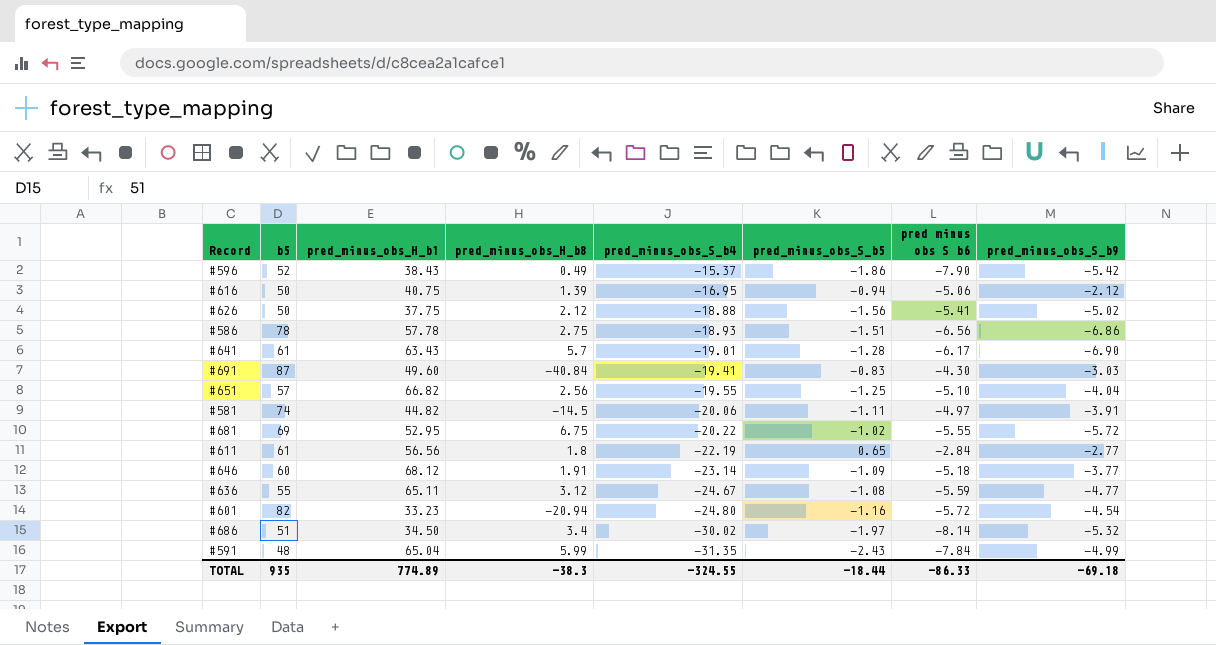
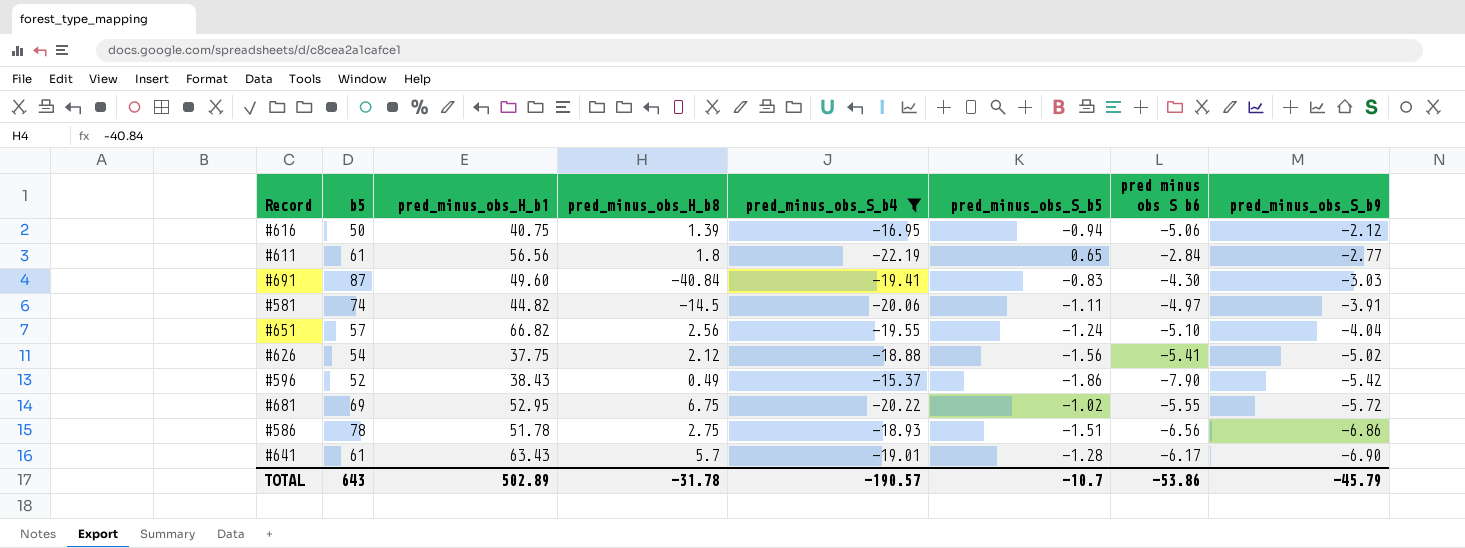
filter: none -> pred_minus_obs_S_b4 >= -22.19
row order: pred_minus_obs_S_b4 descending -> pred_minus_obs_S_b9 descending
#651 | pred_minus_obs_S_b5: -1.25 -> -1.24
#626 | b5: 50 -> 54
#586 | pred_minus_obs_H_b1: 57.78 -> 51.78
TOTAL | b5: 935 -> 643
TOTAL | pred_minus_obs_H_b1: 774.89 -> 502.89
TOTAL | pred_minus_obs_H_b8: -38.3 -> -31.78
TOTAL | pred_minus_obs_S_b4: -324.55 -> -190.57
TOTAL | pred_minus_obs_S_b5: -18.44 -> -10.7
TOTAL | pred minus obs S b6: -86.33 -> -53.86
TOTAL | pred_minus_obs_S_b9: -69.18 -> -45.79

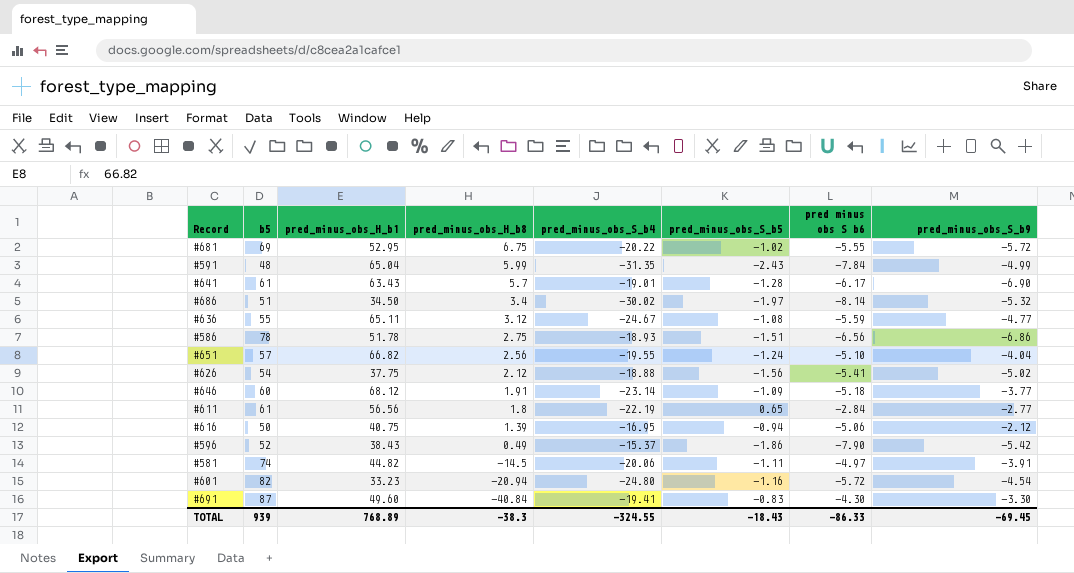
filter: pred_minus_obs_S_b4 >= -22.19 -> none
row order: pred_minus_obs_S_b9 descending -> pred_minus_obs_H_b8 descending
#691 | pred_minus_obs_S_b9: -3.03 -> -3.30
TOTAL | b5: 643 -> 939
TOTAL | pred_minus_obs_H_b1: 502.89 -> 768.89
TOTAL | pred_minus_obs_H_b8: -31.78 -> -38.3
TOTAL | pred_minus_obs_S_b4: -190.57 -> -324.55
TOTAL | pred_minus_obs_S_b5: -10.7 -> -18.43
TOTAL | pred minus obs S b6: -53.86 -> -86.33
TOTAL | pred_minus_obs_S_b9: -45.79 -> -69.45

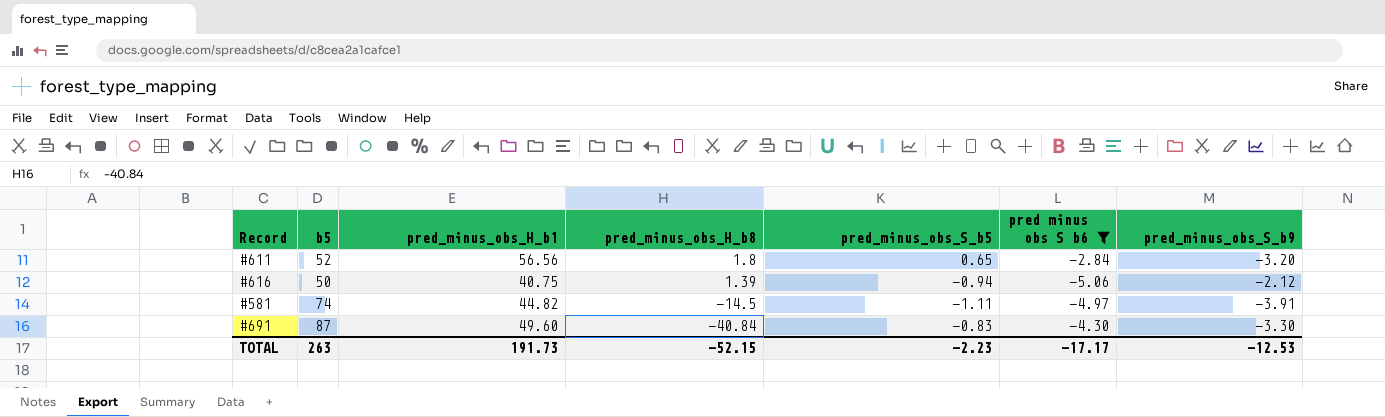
filter: none -> pred minus obs S b6 >= -5.06
column pred_minus_obs_S_b4 | position: 5 -> none
#611 | b5: 61 -> 52
#611 | pred_minus_obs_S_b9: -2.77 -> -3.20
TOTAL | b5: 939 -> 263
TOTAL | pred_minus_obs_H_b1: 768.89 -> 191.73
TOTAL | pred_minus_obs_H_b8: -38.3 -> -52.15
TOTAL | pred_minus_obs_S_b5: -18.43 -> -2.23
TOTAL | pred minus obs S b6: -86.33 -> -17.17
TOTAL | pred_minus_obs_S_b9: -69.45 -> -12.53

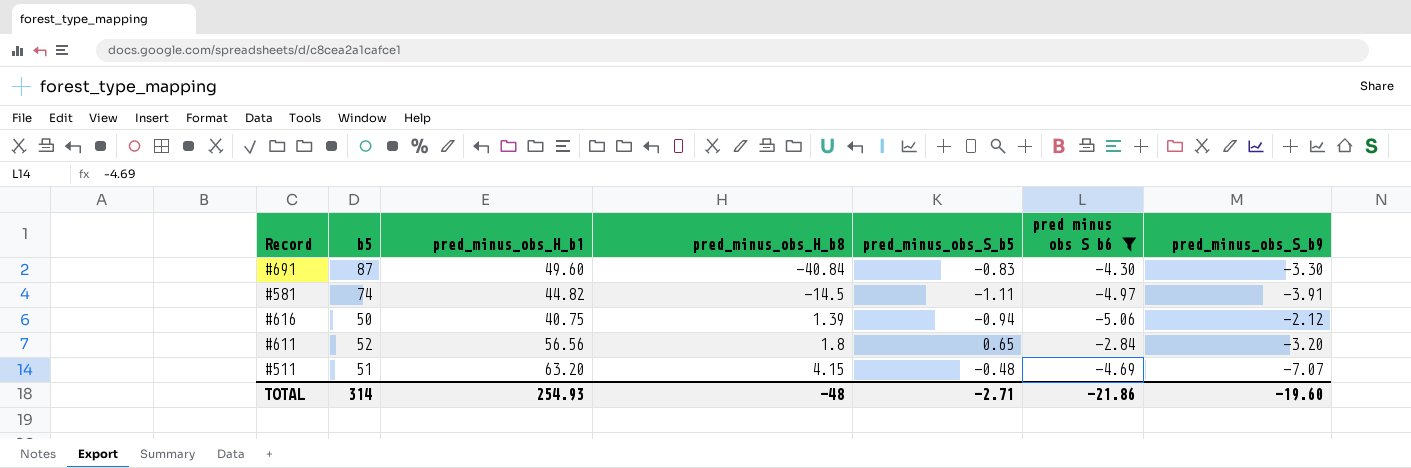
row order: pred_minus_obs_H_b8 descending -> pred_minus_obs_H_b8 ascending
row #511: none -> 51 | 63.20 | 4.15 | -0.48 | -4.69 | -7.07
TOTAL | b5: 263 -> 314
TOTAL | pred_minus_obs_H_b1: 191.73 -> 254.93
TOTAL | pred_minus_obs_H_b8: -52.15 -> -48
TOTAL | pred_minus_obs_S_b5: -2.23 -> -2.71
TOTAL | pred minus obs S b6: -17.17 -> -21.86
TOTAL | pred_minus_obs_S_b9: -12.53 -> -19.60

